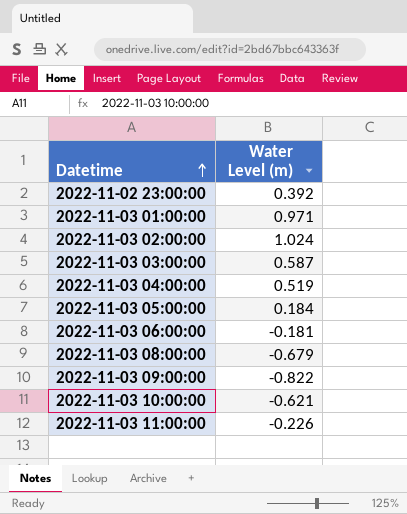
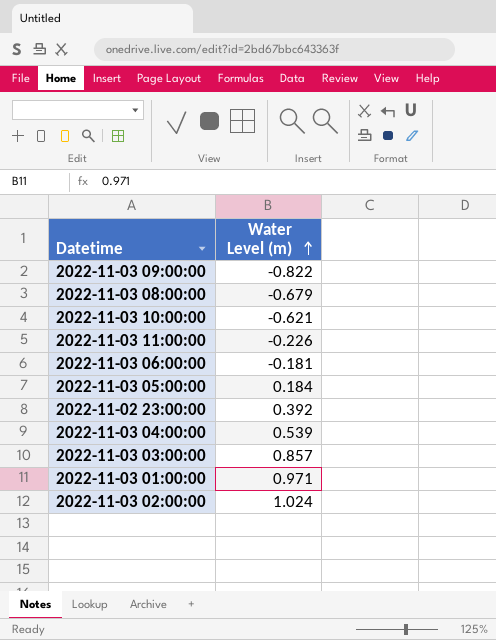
row order: Datetime ascending -> Water Level (m) ascending
2022-11-03 04:00:00 | Water Level (m): 0.519 -> 0.539
2022-11-03 03:00:00 | Water Level (m): 0.587 -> 0.857

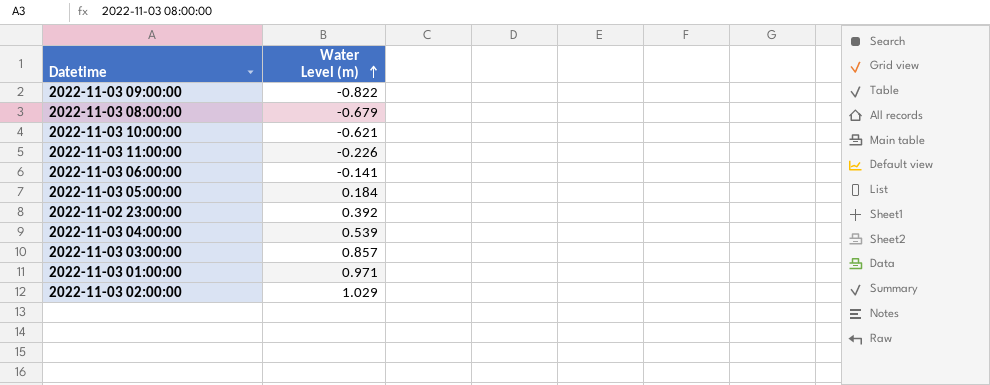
2022-11-03 06:00:00 | Water Level (m): -0.181 -> -0.141
2022-11-03 02:00:00 | Water Level (m): 1.024 -> 1.029

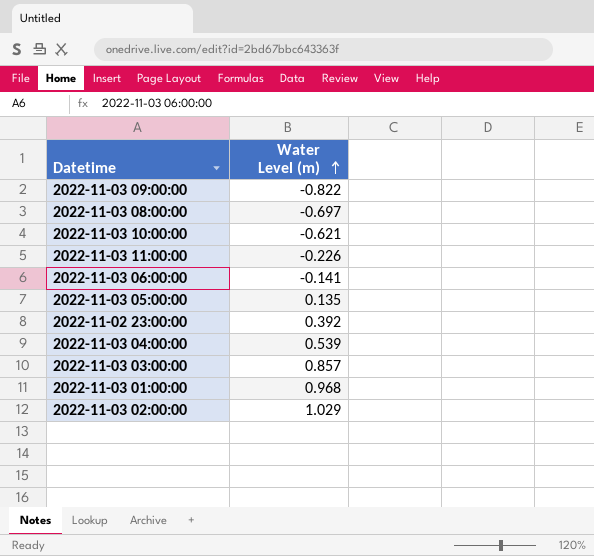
2022-11-03 08:00:00 | Water Level (m): -0.679 -> -0.697
2022-11-03 05:00:00 | Water Level (m): 0.184 -> 0.135
2022-11-03 01:00:00 | Water Level (m): 0.971 -> 0.968

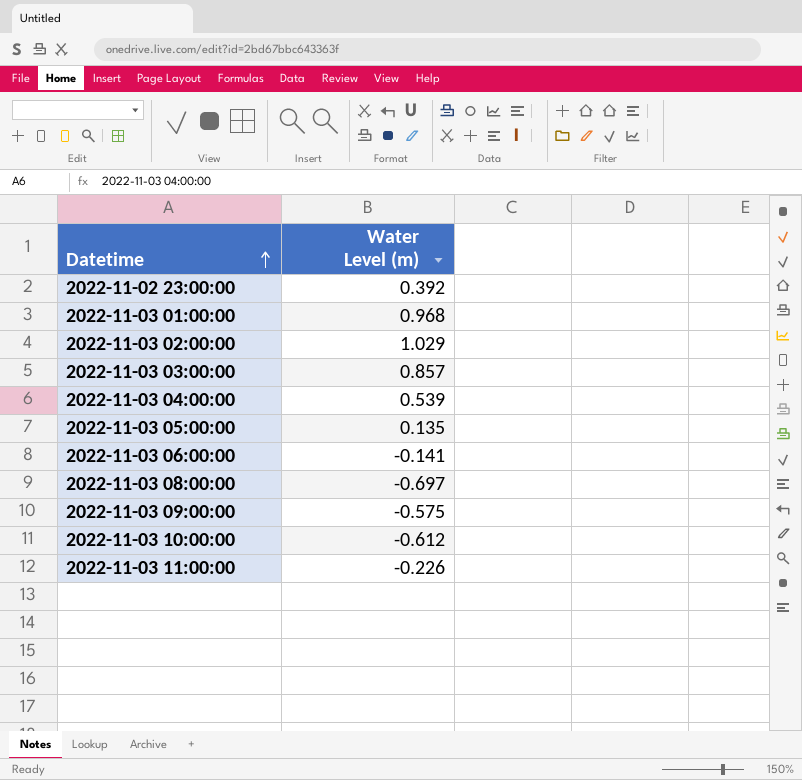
row order: Water Level (m) ascending -> Datetime ascending
2022-11-03 09:00:00 | Water Level (m): -0.822 -> -0.575
2022-11-03 10:00:00 | Water Level (m): -0.621 -> -0.612

